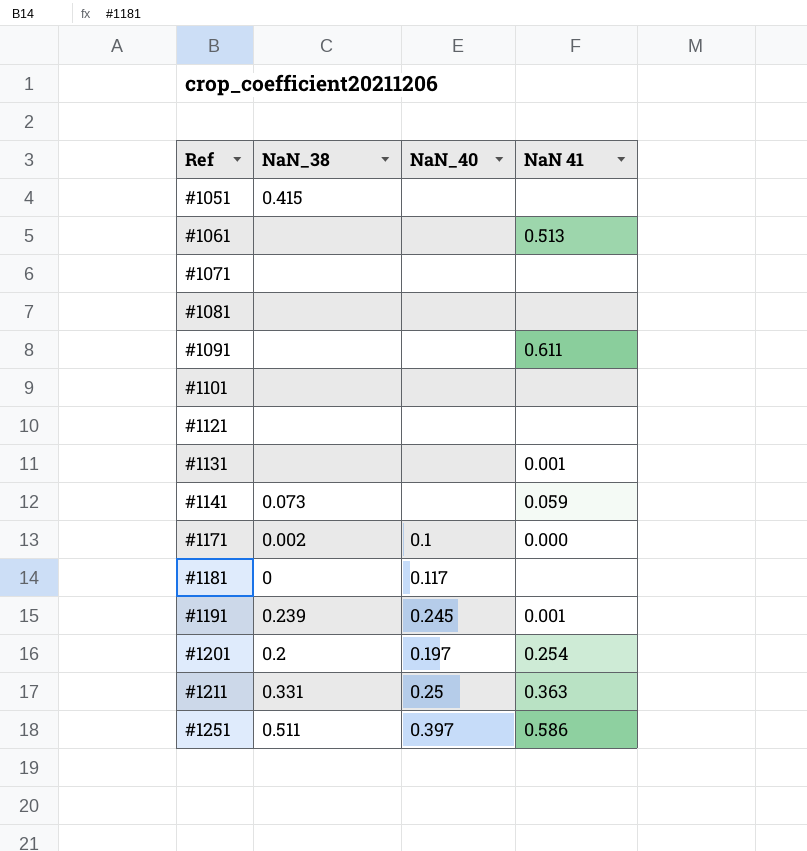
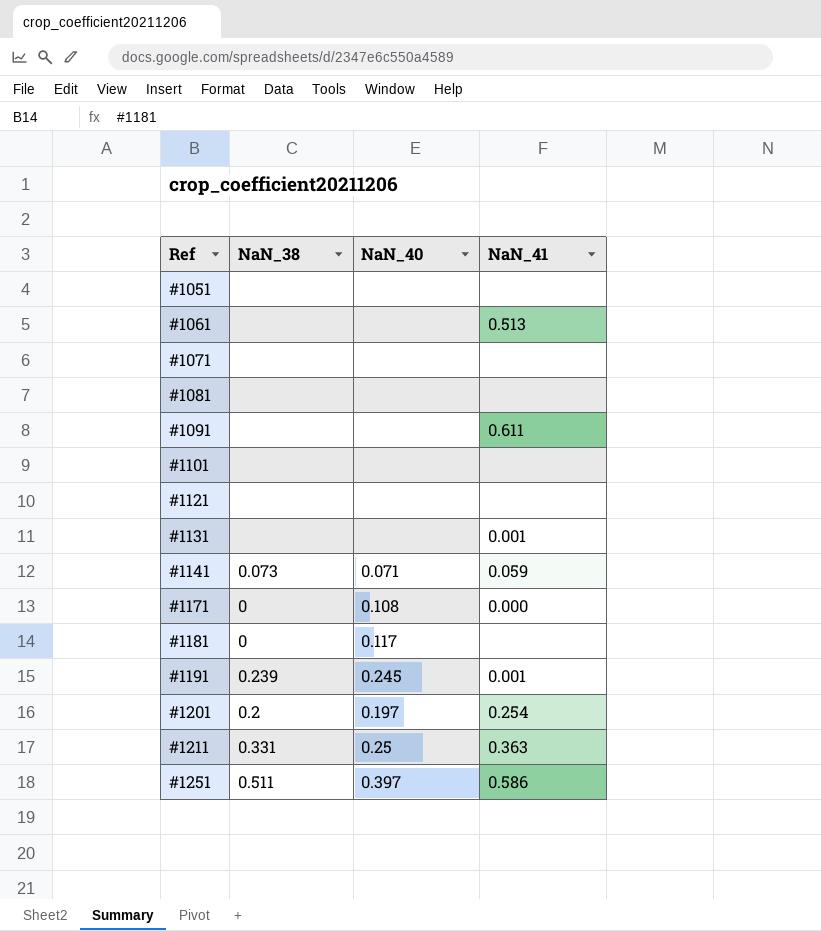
column name: NaN 41 -> NaN_41
#1051 | NaN_38: 0.415 -> none
#1141 | NaN_40: none -> 0.071
#1171 | NaN_38: 0.002 -> 0
#1171 | NaN_40: 0.1 -> 0.108

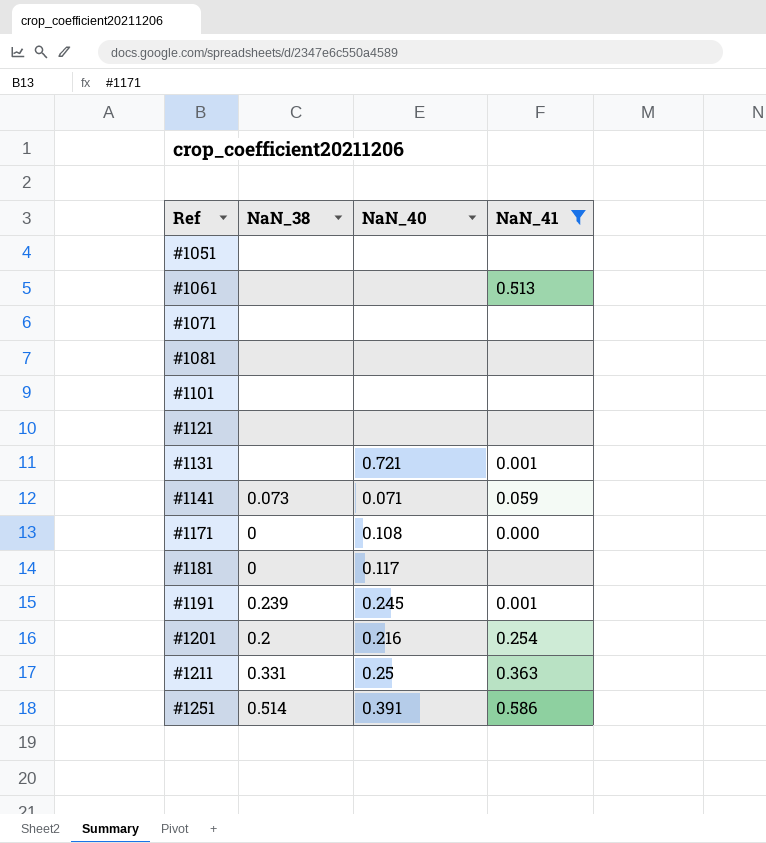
filter: none -> NaN_41 != 0.611
#1131 | NaN_40: none -> 0.721
#1201 | NaN_40: 0.197 -> 0.216
#1251 | NaN_38: 0.511 -> 0.514
#1251 | NaN_40: 0.397 -> 0.391

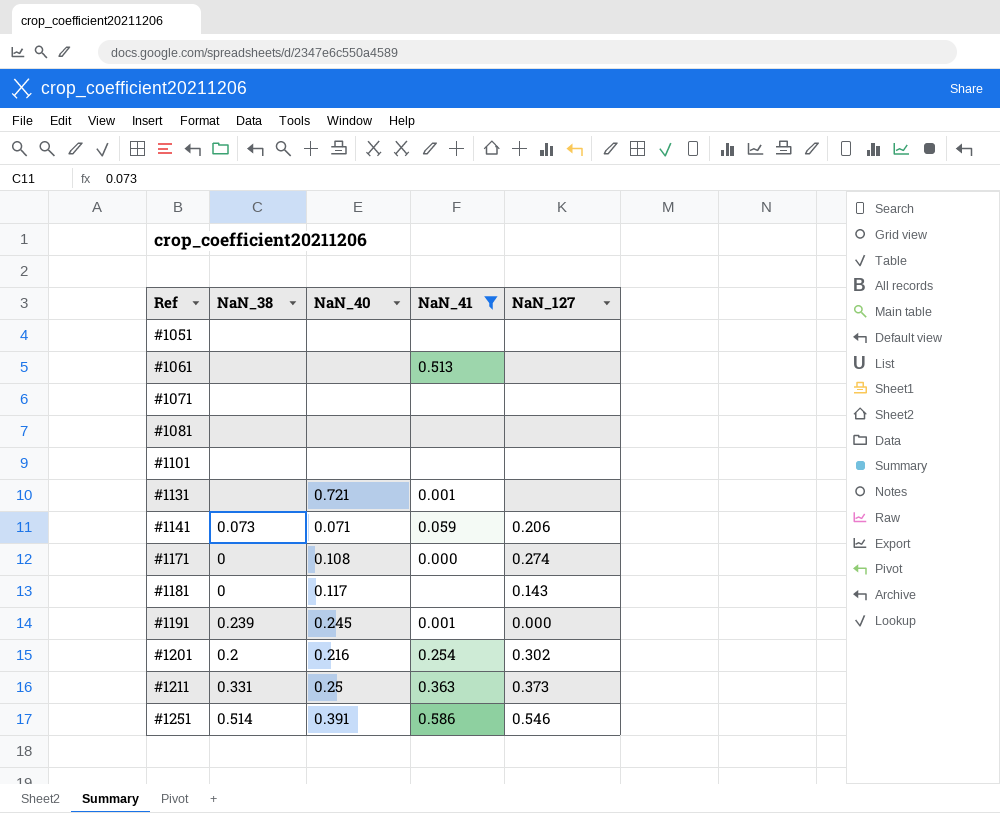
column NaN_127 | position: none -> 5
row #1121: none | none | none -> none

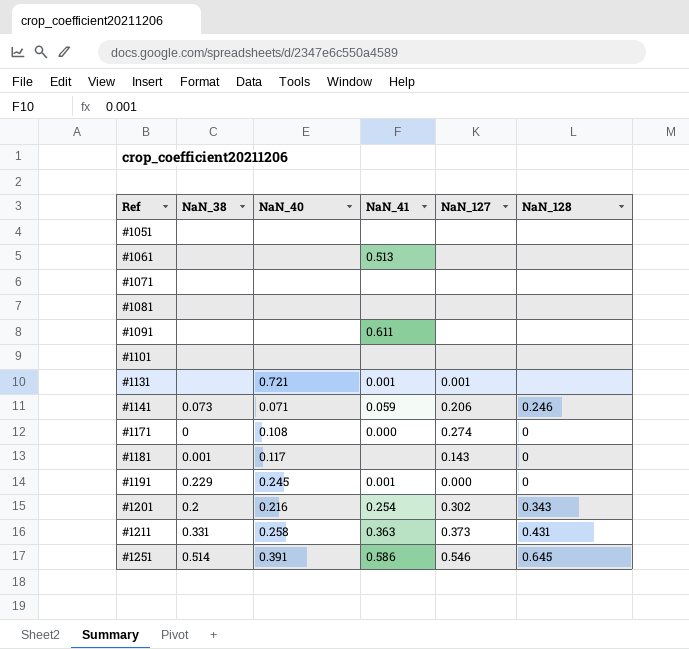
filter: NaN_41 != 0.611 -> none
column NaN_128 | position: none -> 6
#1131 | NaN_127: none -> 0.001
#1181 | NaN_38: 0 -> 0.001
#1191 | NaN_38: 0.239 -> 0.229
#1211 | NaN_40: 0.25 -> 0.258

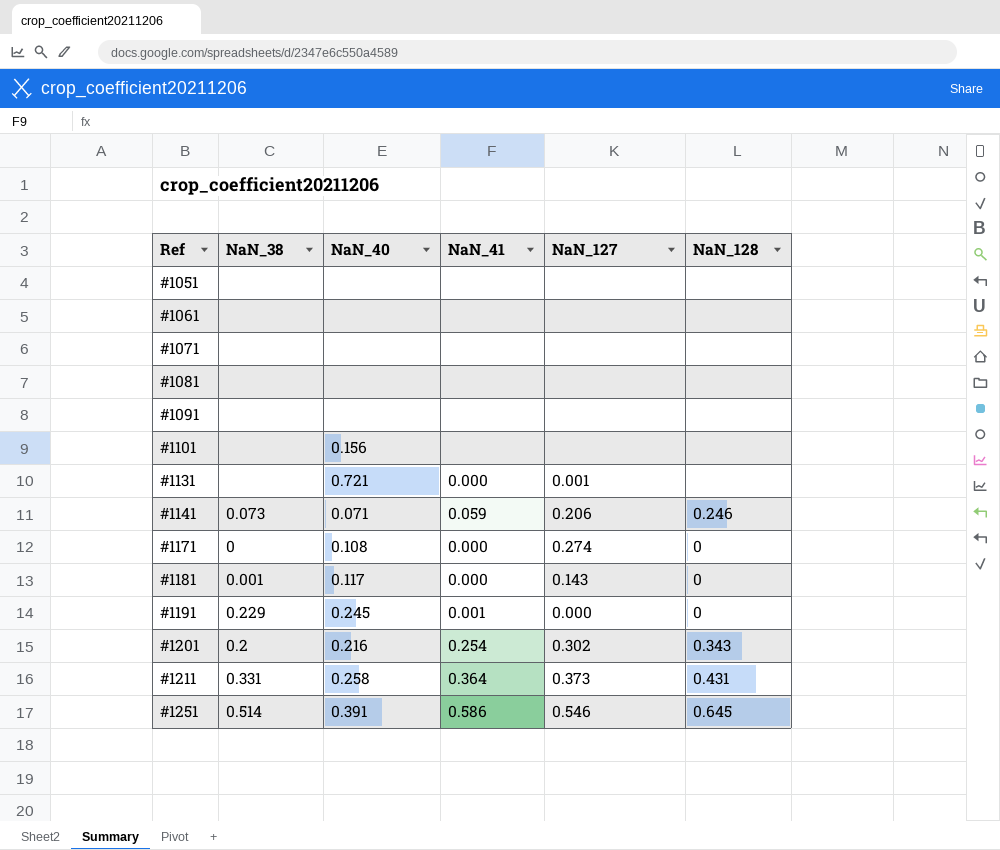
#1061 | NaN_41: 0.513 -> none
#1091 | NaN_41: 0.611 -> none
#1101 | NaN_40: none -> 0.156
#1131 | NaN_41: 0.001 -> 0.000
#1181 | NaN_41: none -> 0.000
#1211 | NaN_41: 0.363 -> 0.364

